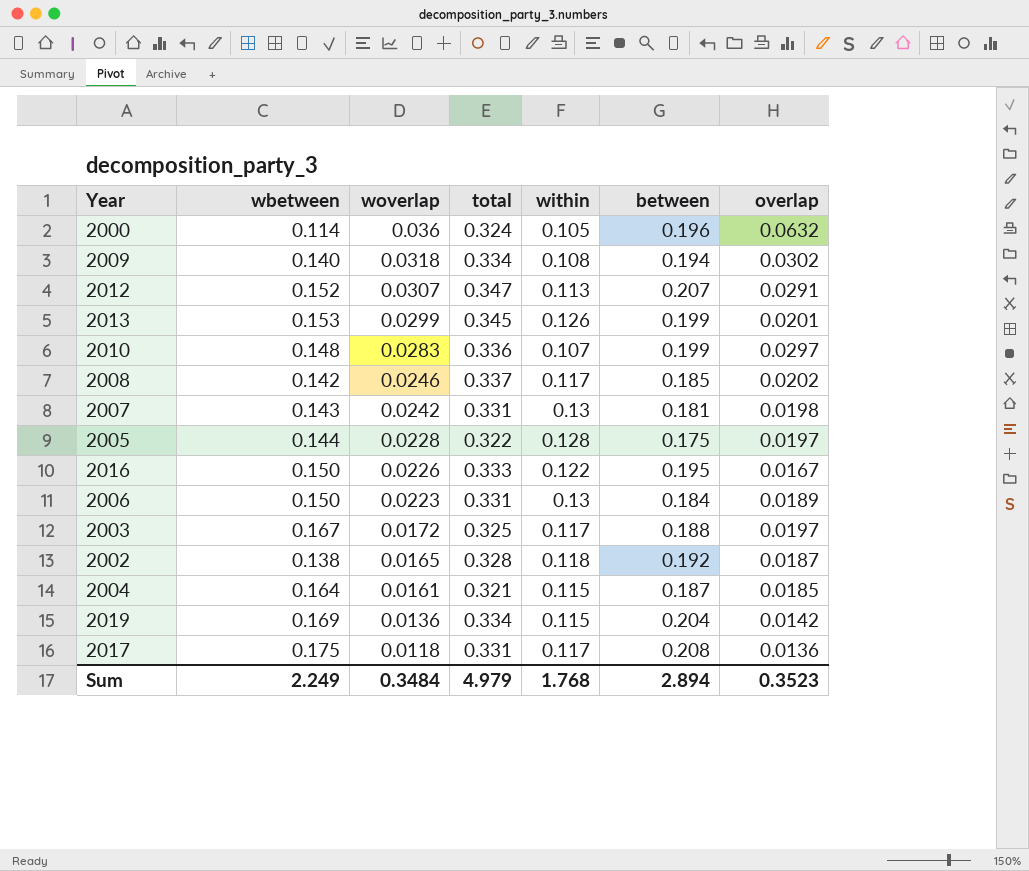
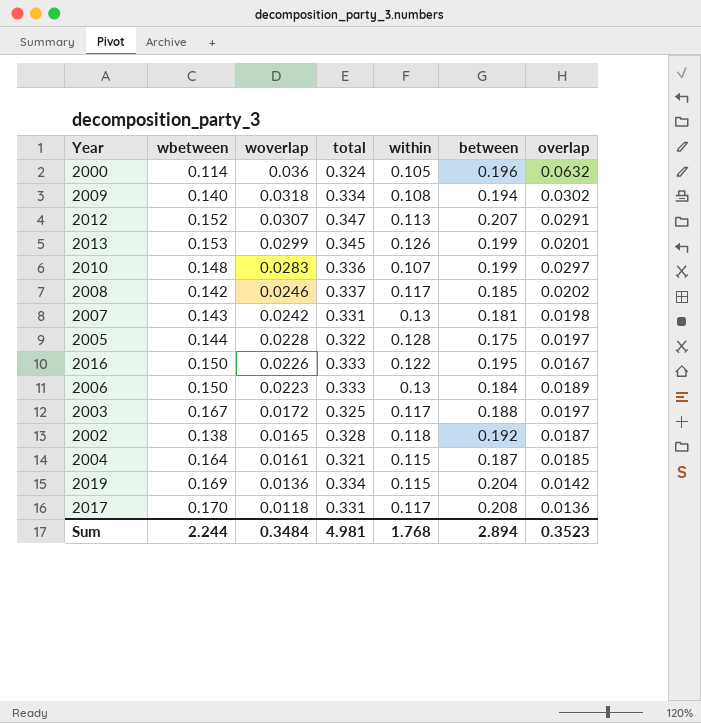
2006 | total: 0.331 -> 0.333
2017 | wbetween: 0.175 -> 0.170
Sum | wbetween: 2.249 -> 2.244
Sum | total: 4.979 -> 4.981

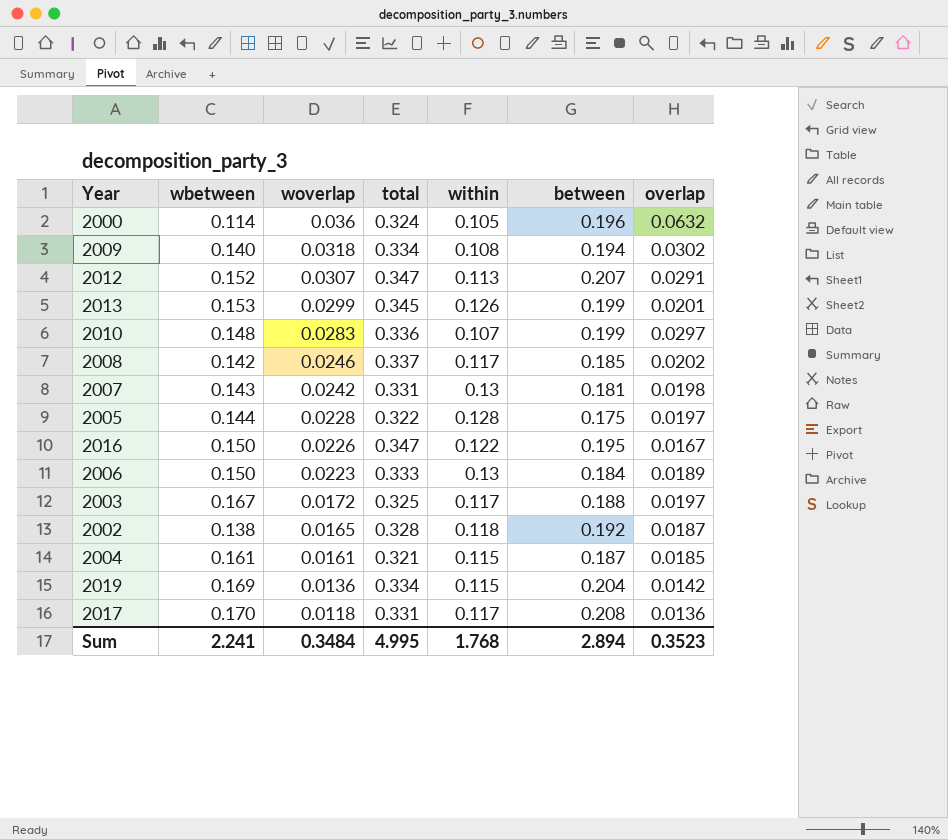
2016 | total: 0.333 -> 0.347
2004 | wbetween: 0.164 -> 0.161
Sum | wbetween: 2.244 -> 2.241
Sum | total: 4.981 -> 4.995

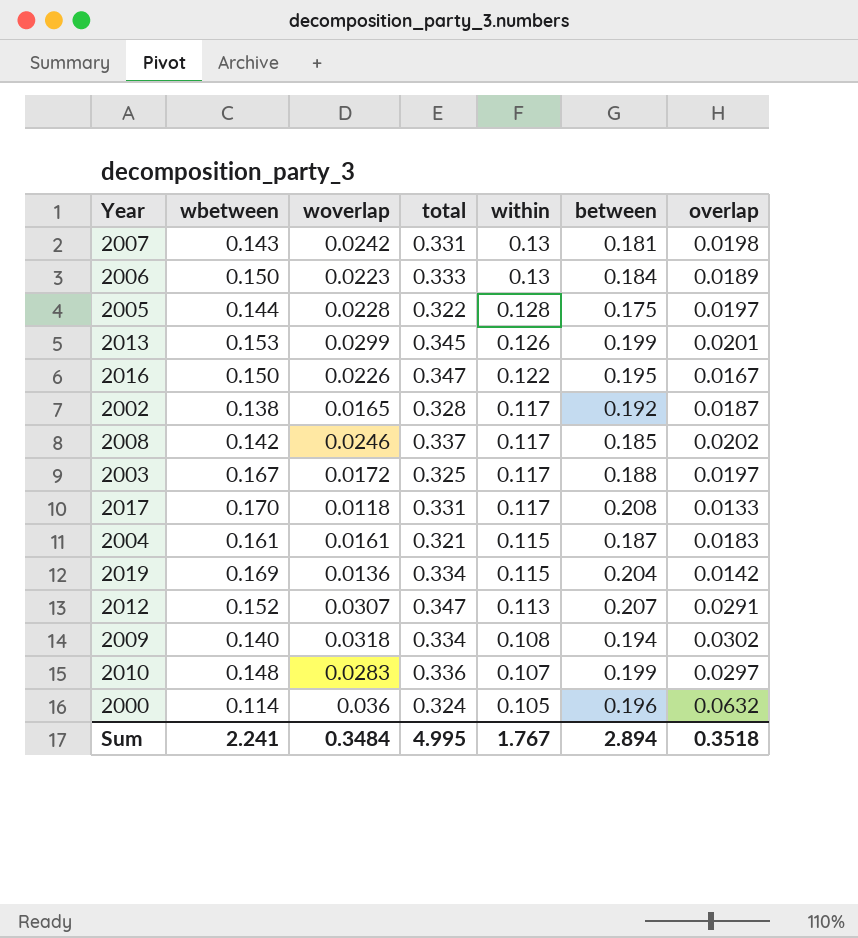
row order: woverlap descending -> within descending
2002 | within: 0.118 -> 0.117
2017 | overlap: 0.0136 -> 0.0133
2004 | overlap: 0.0185 -> 0.0183
Sum | within: 1.768 -> 1.767
Sum | overlap: 0.3523 -> 0.3518

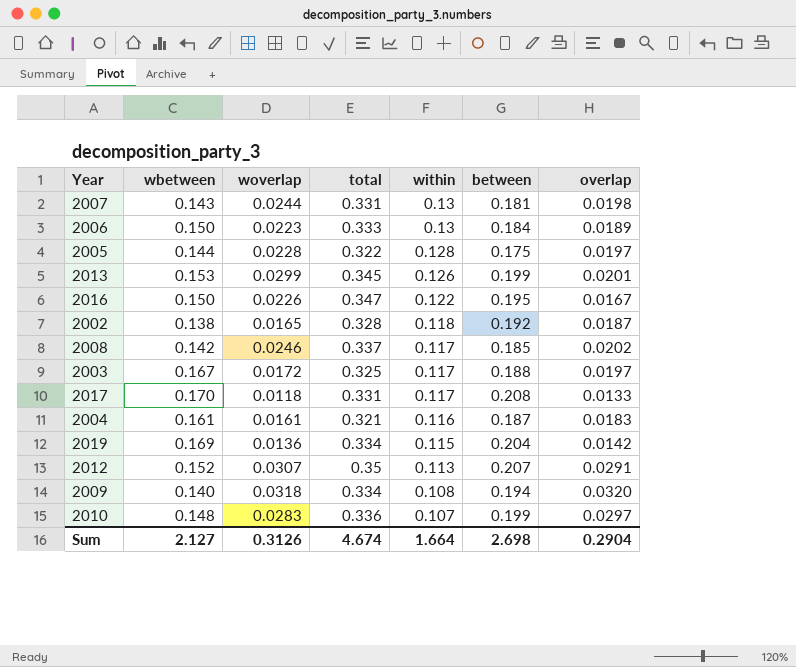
row 2000: 0.114 | 0.036 | 0.324 | 0.105 | 0.196 | 0.0632 -> none
2007 | woverlap: 0.0242 -> 0.0244
2002 | within: 0.117 -> 0.118
2004 | within: 0.115 -> 0.116
2012 | total: 0.347 -> 0.35
2009 | overlap: 0.0302 -> 0.0320
Sum | wbetween: 2.241 -> 2.127
Sum | woverlap: 0.3484 -> 0.3126
Sum | total: 4.995 -> 4.674
Sum | within: 1.767 -> 1.664
Sum | between: 2.894 -> 2.698
Sum | overlap: 0.3518 -> 0.2904

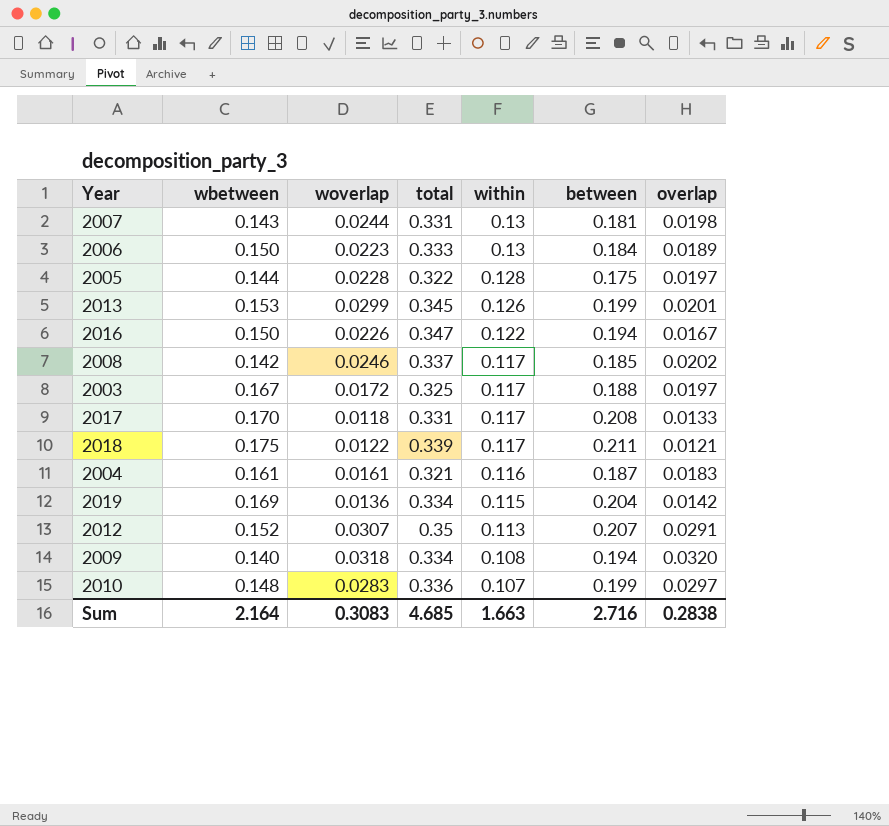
row 2002: 0.138 | 0.0165 | 0.328 | 0.118 | 0.192 | 0.0187 -> none
2016 | between: 0.195 -> 0.194
row 2018: none -> 0.175 | 0.0122 | 0.339 | 0.117 | 0.211 | 0.0121
Sum | wbetween: 2.127 -> 2.164
Sum | woverlap: 0.3126 -> 0.3083
Sum | total: 4.674 -> 4.685
Sum | within: 1.664 -> 1.663
Sum | between: 2.698 -> 2.716
Sum | overlap: 0.2904 -> 0.2838

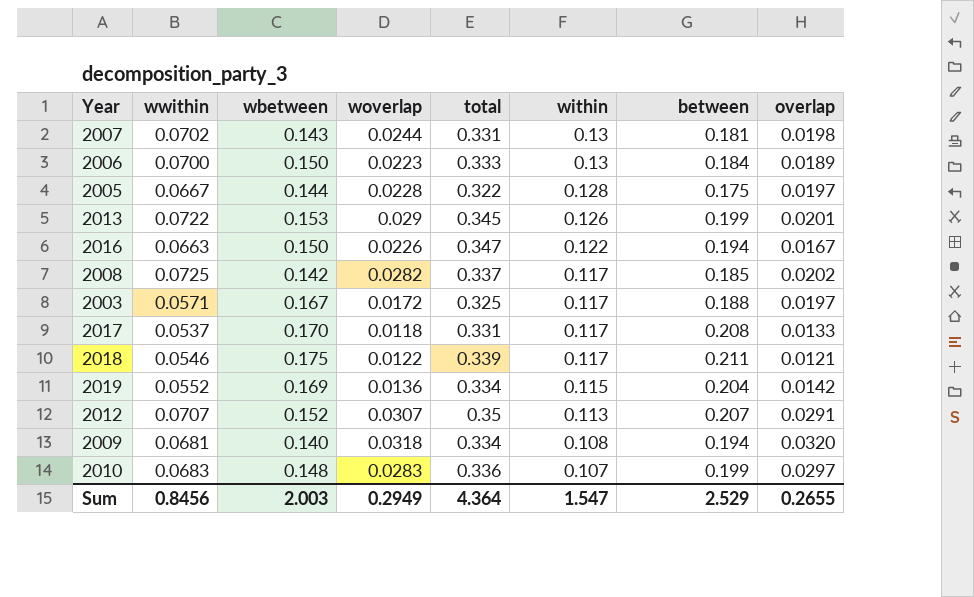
column wwithin | position: none -> 2
row 2004: 0.161 | 0.0161 | 0.321 | 0.116 | 0.187 | 0.0183 -> none
2013 | woverlap: 0.0299 -> 0.029
2008 | woverlap: 0.0246 -> 0.0282
Sum | wbetween: 2.164 -> 2.003
Sum | woverlap: 0.3083 -> 0.2949
Sum | total: 4.685 -> 4.364
Sum | within: 1.663 -> 1.547
Sum | between: 2.716 -> 2.529
Sum | overlap: 0.2838 -> 0.2655

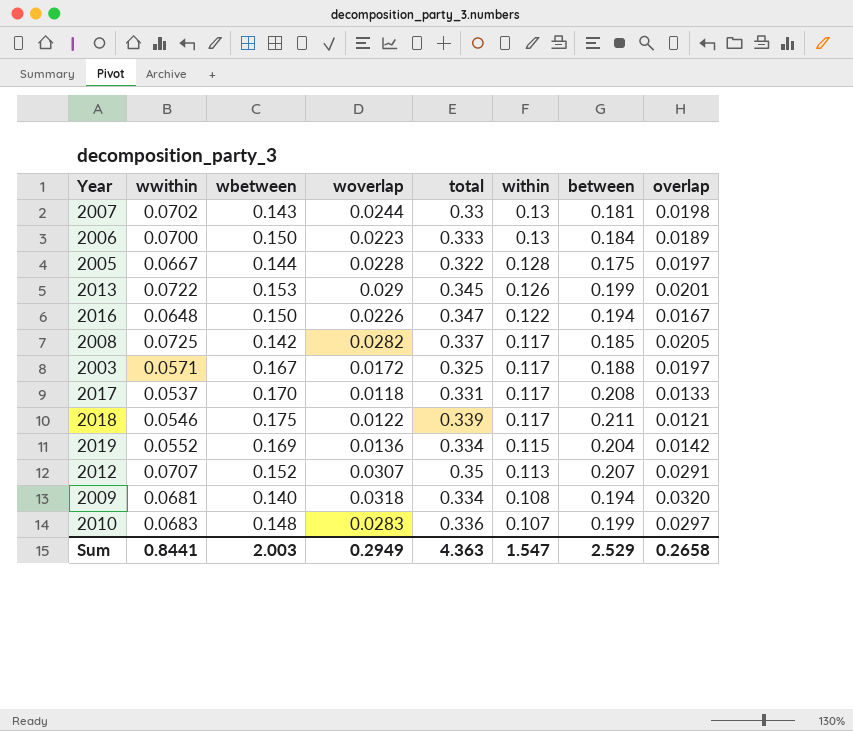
2007 | total: 0.331 -> 0.33
2016 | wwithin: 0.0663 -> 0.0648
2008 | overlap: 0.0202 -> 0.0205
Sum | wwithin: 0.8456 -> 0.8441
Sum | total: 4.364 -> 4.363
Sum | overlap: 0.2655 -> 0.2658

